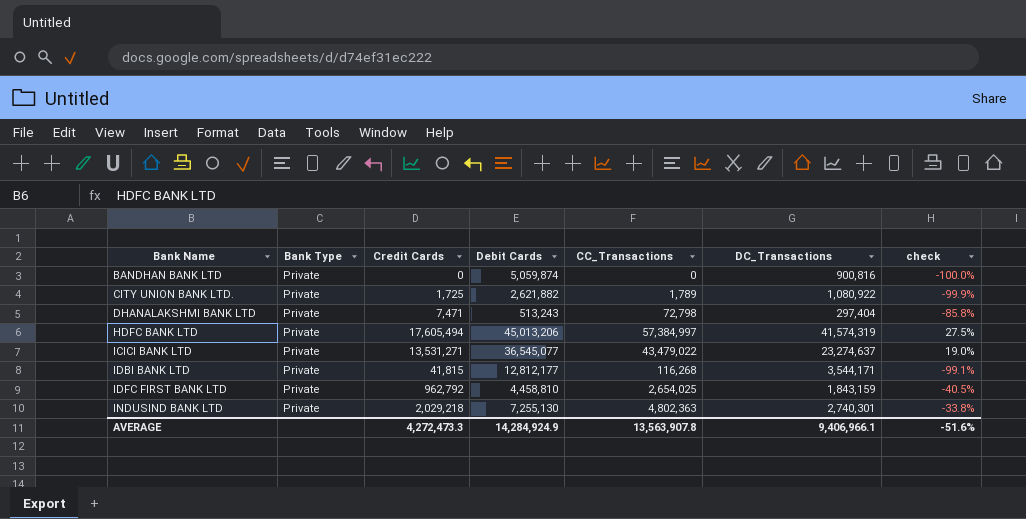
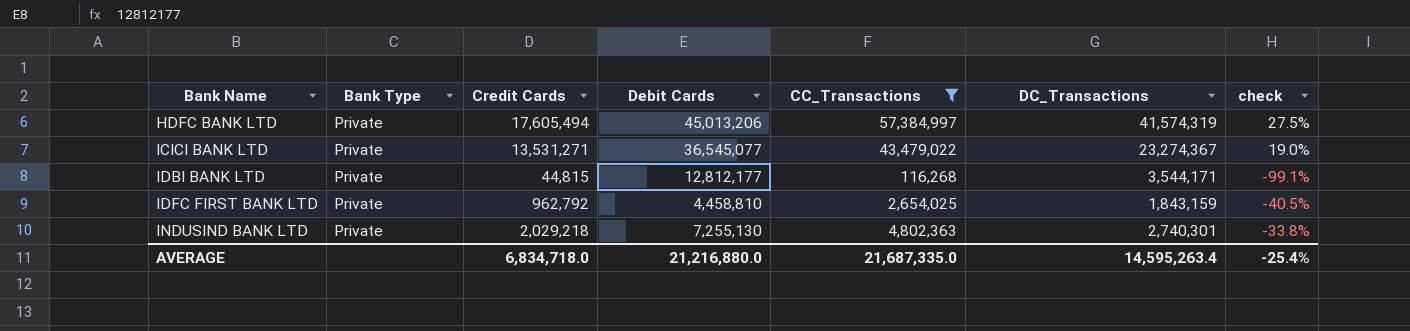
filter: none -> CC_Transactions >= 116,268
ICICI BANK LTD | DC_Transactions: 23,274,637 -> 23,274,367
IDBI BANK LTD | Credit Cards: 41,815 -> 44,815
AVERAGE | Credit Cards: 4,272,473.3 -> 6,834,718.0
AVERAGE | Debit Cards: 14,284,924.9 -> 21,216,880.0
AVERAGE | CC_Transactions: 13,563,907.8 -> 21,687,335.0
AVERAGE | DC_Transactions: 9,406,966.1 -> 14,595,263.4
AVERAGE | check: -51.6% -> -25.4%

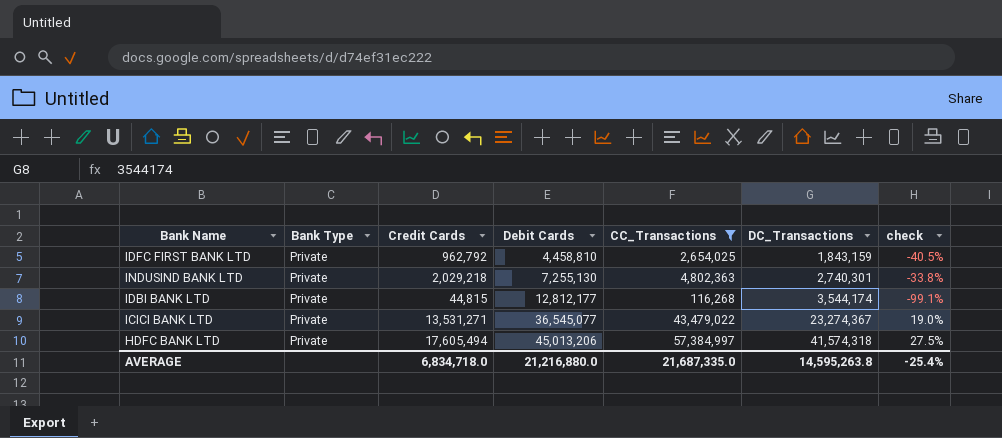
row order: Bank Name ascending -> Debit Cards ascending
IDBI BANK LTD | DC_Transactions: 3,544,171 -> 3,544,174
HDFC BANK LTD | DC_Transactions: 41,574,319 -> 41,574,318
AVERAGE | DC_Transactions: 14,595,263.4 -> 14,595,263.8

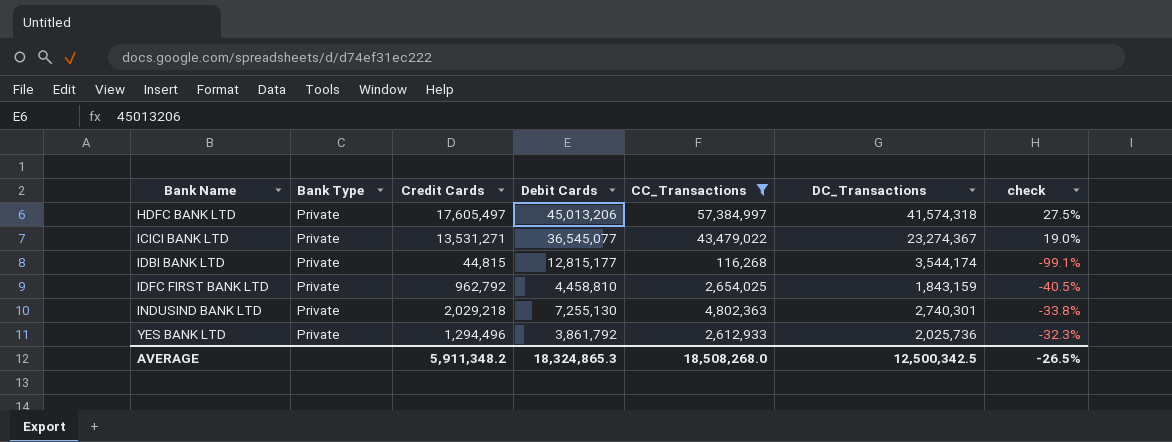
row order: Debit Cards ascending -> Bank Name ascending
HDFC BANK LTD | Credit Cards: 17,605,494 -> 17,605,497
IDBI BANK LTD | Debit Cards: 12,812,177 -> 12,815,177
row YES BANK LTD: none -> Private | 1,294,496 | 3,861,792 | 2,612,933 | 2,025,736 | -32.3%
AVERAGE | Credit Cards: 6,834,718.0 -> 5,911,348.2
AVERAGE | Debit Cards: 21,216,880.0 -> 18,324,865.3
AVERAGE | CC_Transactions: 21,687,335.0 -> 18,508,268.0
AVERAGE | DC_Transactions: 14,595,263.8 -> 12,500,342.5
AVERAGE | check: -25.4% -> -26.5%

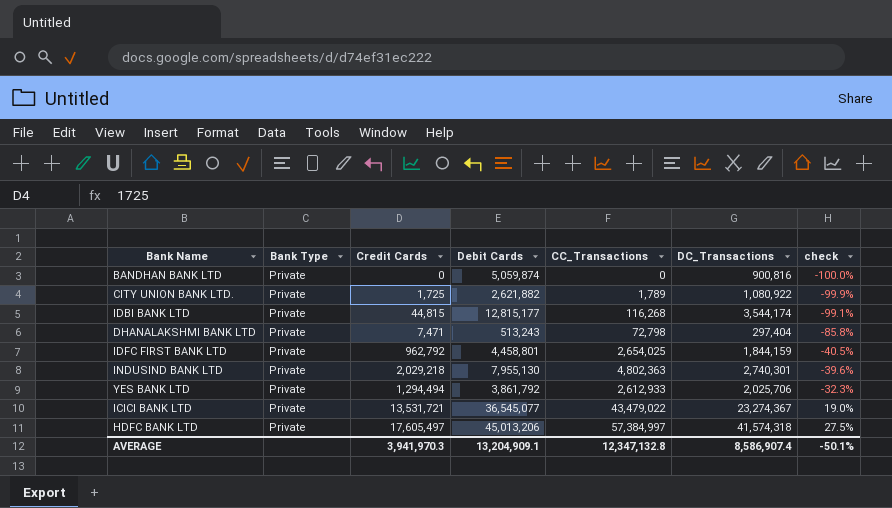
filter: CC_Transactions >= 116,268 -> none
row order: Bank Name ascending -> check ascending
IDFC FIRST BANK LTD | Debit Cards: 4,458,810 -> 4,458,801
IDFC FIRST BANK LTD | DC_Transactions: 1,843,159 -> 1,844,159
INDUSIND BANK LTD | Debit Cards: 7,255,130 -> 7,955,130
INDUSIND BANK LTD | check: -33.8% -> -39.6%
YES BANK LTD | Credit Cards: 1,294,496 -> 1,294,494
YES BANK LTD | DC_Transactions: 2,025,736 -> 2,025,706
ICICI BANK LTD | Credit Cards: 13,531,271 -> 13,531,721
AVERAGE | Credit Cards: 5,911,348.2 -> 3,941,970.3
AVERAGE | Debit Cards: 18,324,865.3 -> 13,204,909.1
AVERAGE | CC_Transactions: 18,508,268.0 -> 12,347,132.8
AVERAGE | DC_Transactions: 12,500,342.5 -> 8,586,907.4
AVERAGE | check: -26.5% -> -50.1%

